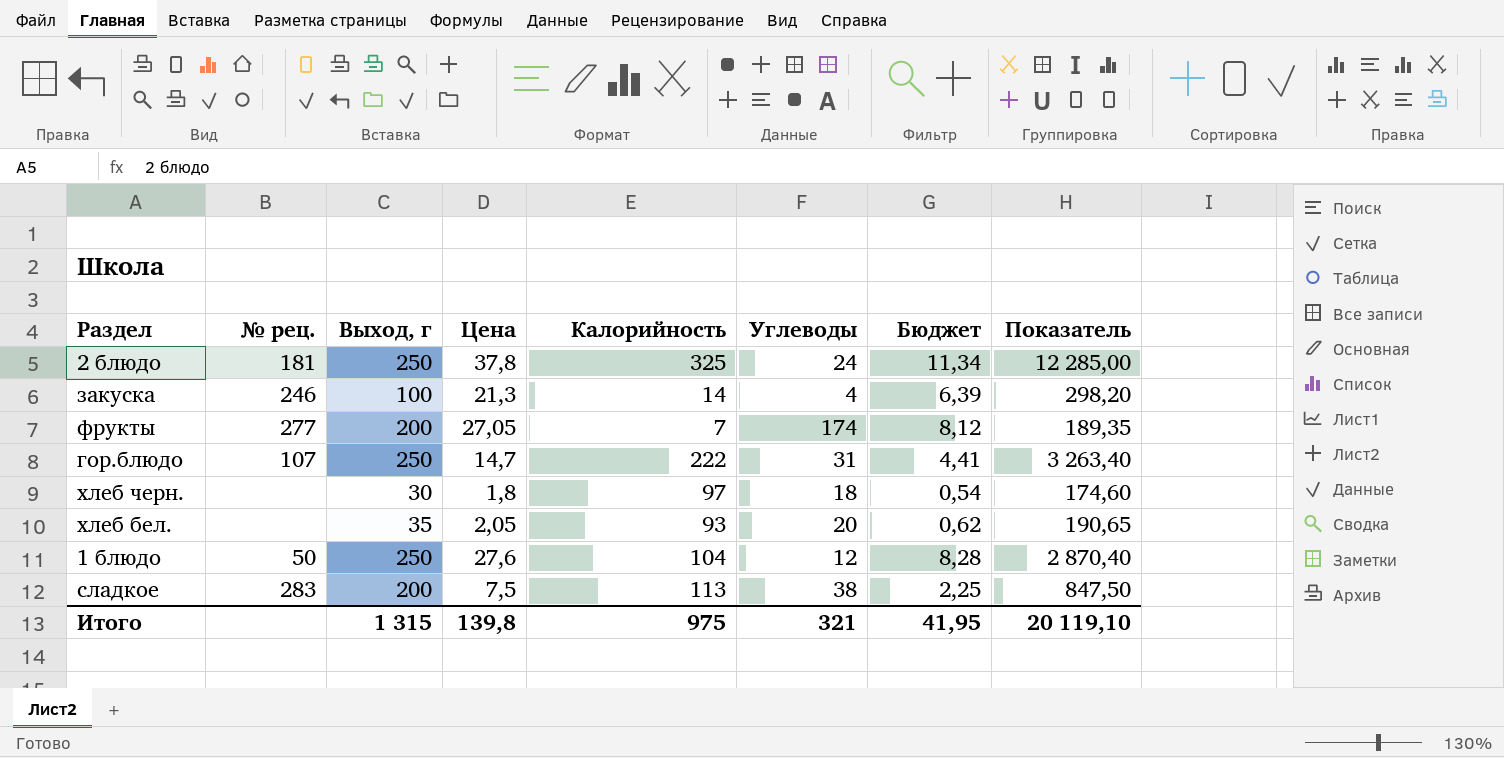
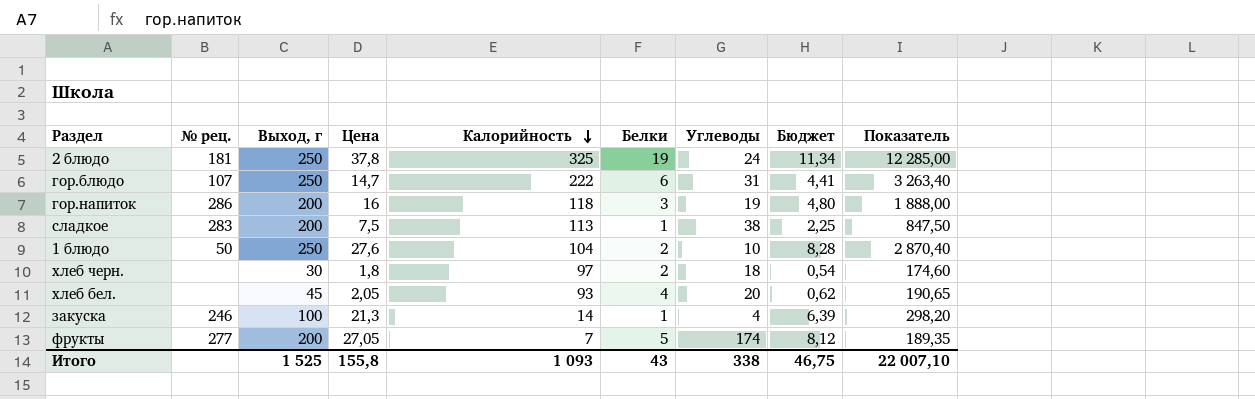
row order: none -> Калорийность descending
column Белки | position: none -> 6
row гор.напиток: none -> 286 | 200 | 16 | 118 | 3 | 19 | 4,80 | 1 888,00
1 блюдо | Углеводы: 12 -> 10
хлеб бел. | Выход, г: 35 -> 45
Итого | Выход, г: 1 315 -> 1 525
Итого | Цена: 139,8 -> 155,8
Итого | Калорийность: 975 -> 1 093
Итого | Углеводы: 321 -> 338
Итого | Бюджет: 41,95 -> 46,75
Итого | Показатель: 20 119,10 -> 22 007,10

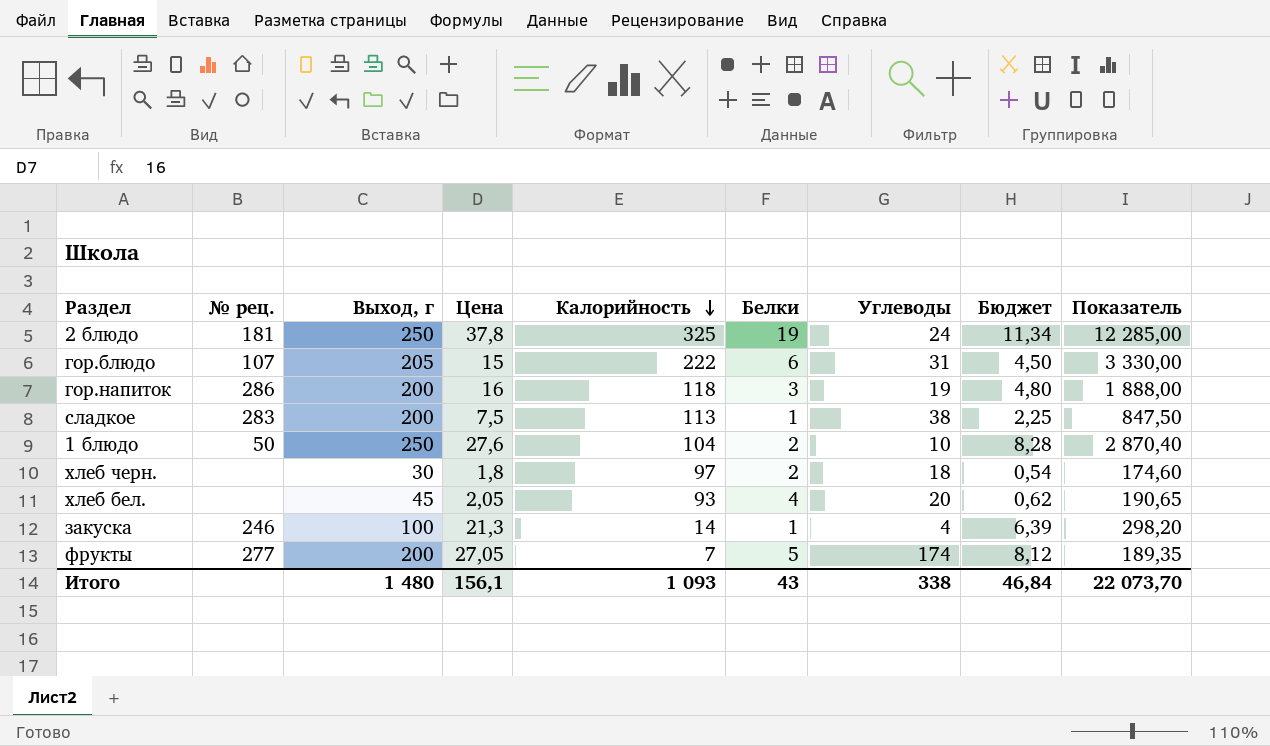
гор.блюдо | Выход, г: 250 -> 205
гор.блюдо | Цена: 14,7 -> 15
гор.блюдо | Бюджет: 4,41 -> 4,50
гор.блюдо | Показатель: 3 263,40 -> 3 330,00
Итого | Выход, г: 1 525 -> 1 480
Итого | Цена: 155,8 -> 156,1
Итого | Бюджет: 46,75 -> 46,84
Итого | Показатель: 22 007,10 -> 22 073,70

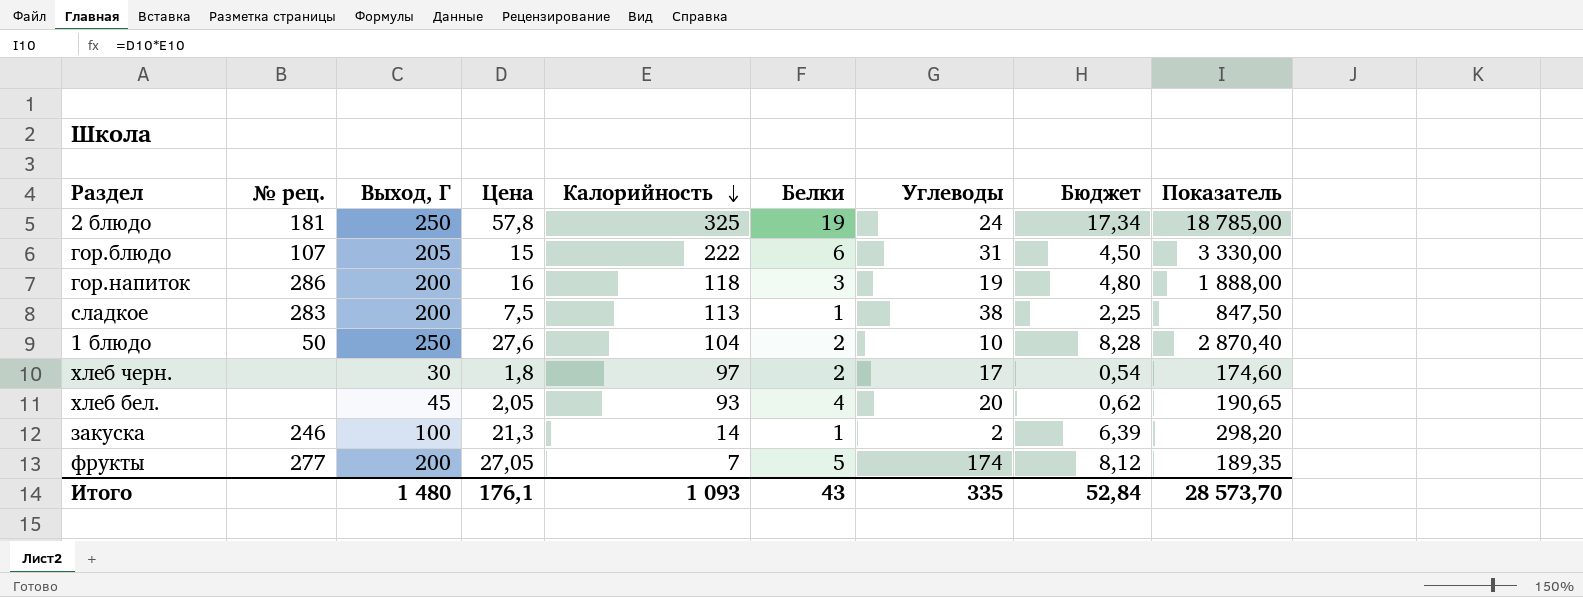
column name: Выход, г -> Выход, Г
2 блюдо | Цена: 37,8 -> 57,8
2 блюдо | Бюджет: 11,34 -> 17,34
2 блюдо | Показатель: 12 285,00 -> 18 785,00
хлеб черн. | Углеводы: 18 -> 17
закуска | Углеводы: 4 -> 2
Итого | Цена: 156,1 -> 176,1
Итого | Углеводы: 338 -> 335
Итого | Бюджет: 46,84 -> 52,84
Итого | Показатель: 22 073,70 -> 28 573,70

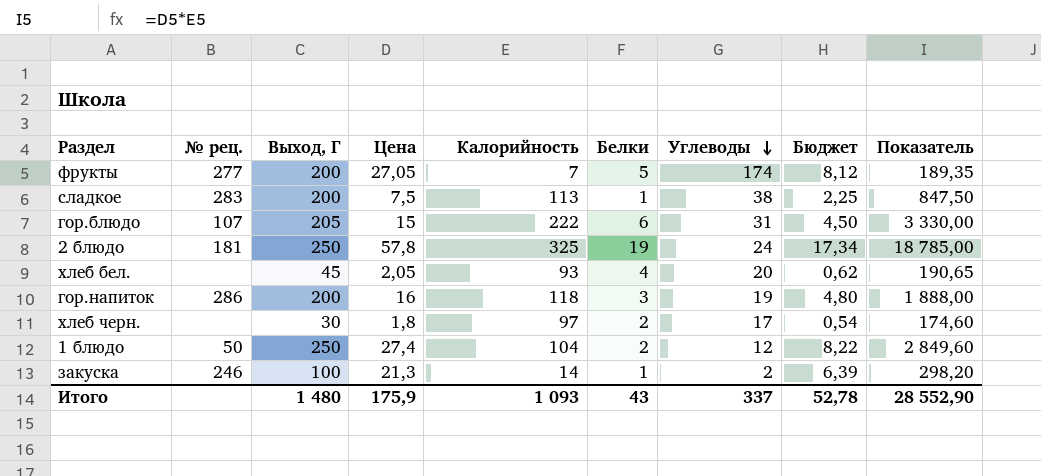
row order: Калорийность descending -> Углеводы descending
1 блюдо | Цена: 27,6 -> 27,4
1 блюдо | Углеводы: 10 -> 12
1 блюдо | Бюджет: 8,28 -> 8,22
1 блюдо | Показатель: 2 870,40 -> 2 849,60
Итого | Цена: 176,1 -> 175,9
Итого | Углеводы: 335 -> 337
Итого | Бюджет: 52,84 -> 52,78
Итого | Показатель: 28 573,70 -> 28 552,90

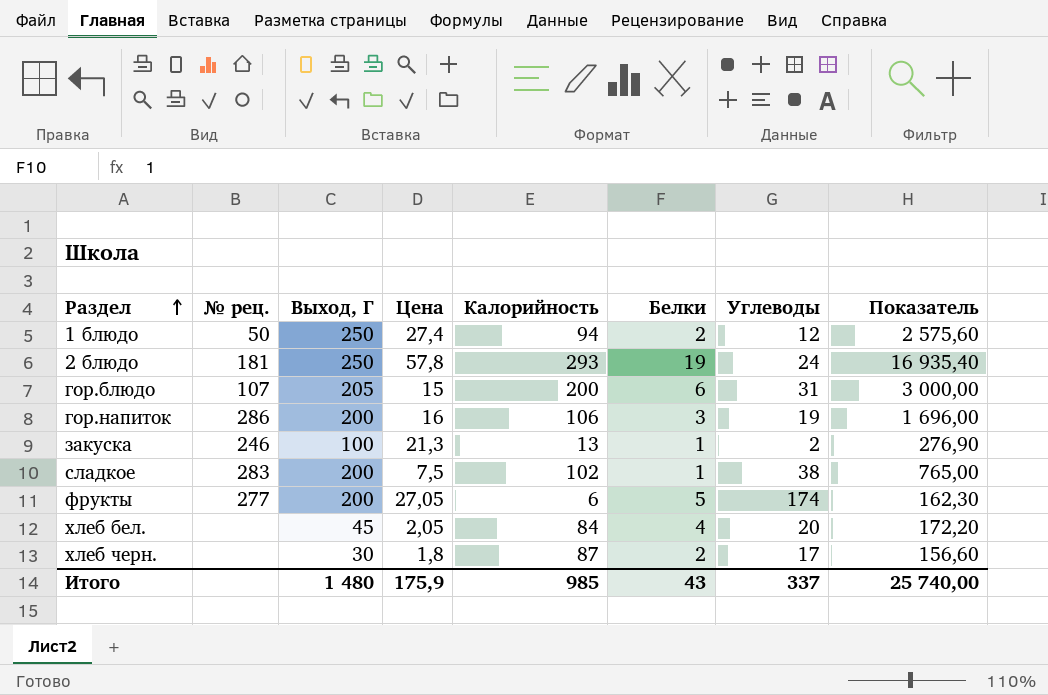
row order: Углеводы descending -> Раздел ascending
column Бюджет | formula: [Цена] * 0,3 -> none
1 блюдо | Калорийность: 104 -> 94
1 блюдо | Показатель: 2 849,60 -> 2 575,60
2 блюдо | Калорийность: 325 -> 293
2 блюдо | Показатель: 18 785,00 -> 16 935,40
гор.блюдо | Калорийность: 222 -> 200
гор.блюдо | Показатель: 3 330,00 -> 3 000,00
гор.напиток | Калорийность: 118 -> 106
гор.напиток | Показатель: 1 888,00 -> 1 696,00
закуска | Калорийность: 14 -> 13
закуска | Показатель: 298,20 -> 276,90
сладкое | Калорийность: 113 -> 102
сладкое | Показатель: 847,50 -> 765,00
фрукты | Калорийность: 7 -> 6
фрукты | Показатель: 189,35 -> 162,30
хлеб бел. | Калорийность: 93 -> 84
хлеб бел. | Показатель: 190,65 -> 172,20
хлеб черн. | Калорийность: 97 -> 87
хлеб черн. | Показатель: 174,60 -> 156,60
Итого | Калорийность: 1 093 -> 985
Итого | Показатель: 28 552,90 -> 25 740,00

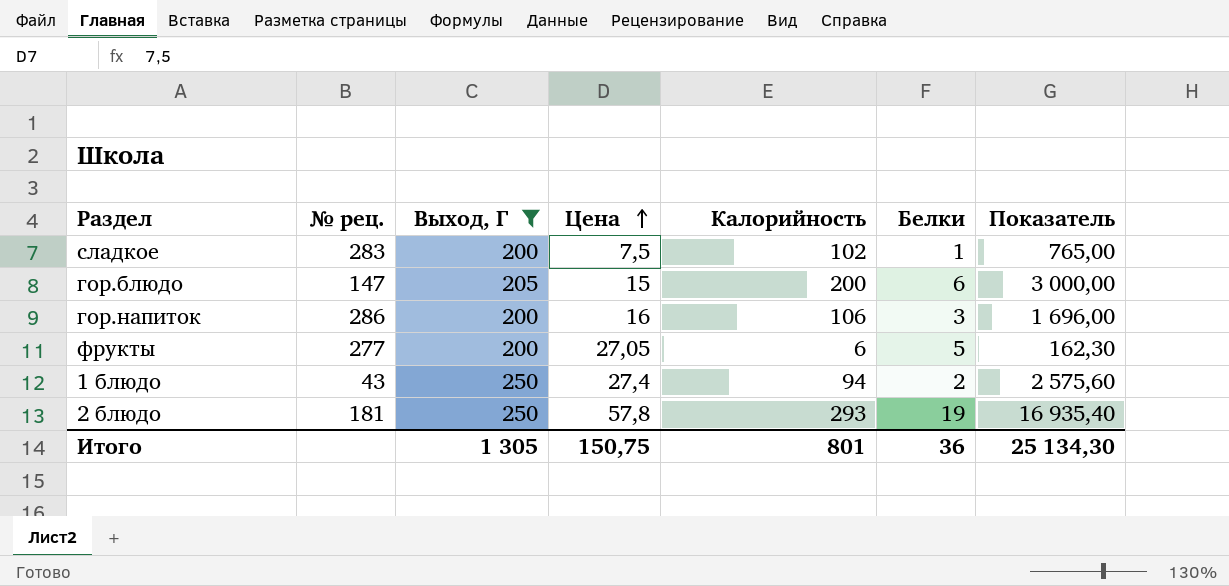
filter: none -> Выход, Г >= 200
row order: Раздел ascending -> Цена ascending
column Углеводы | position: 7 -> none
гор.блюдо | № рец.: 107 -> 147
1 блюдо | № рец.: 50 -> 43
Итого | Выход, Г: 1 480 -> 1 305
Итого | Цена: 175,9 -> 150,75
Итого | Калорийность: 985 -> 801
Итого | Белки: 43 -> 36
Итого | Показатель: 25 740,00 -> 25 134,30

